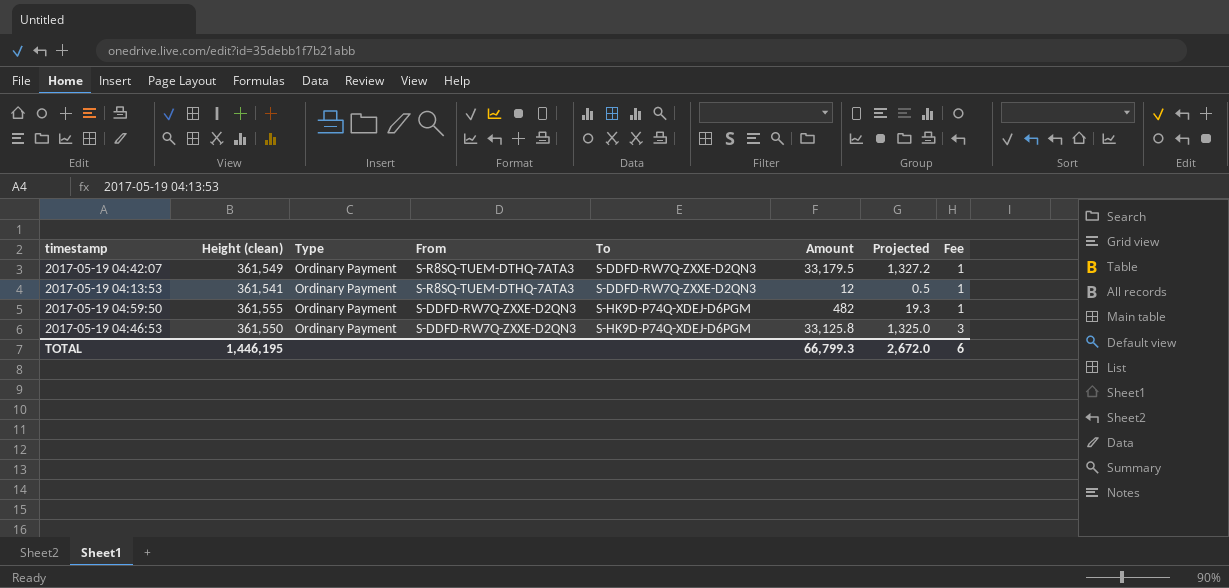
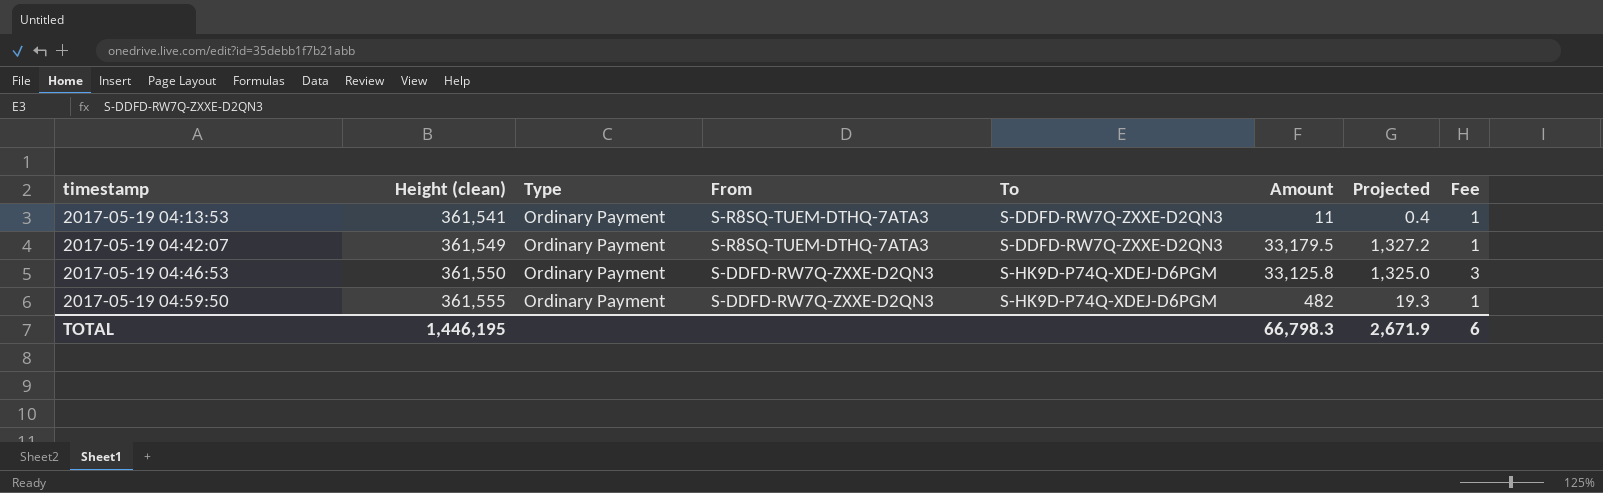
row order: From descending -> timestamp ascending
2017-05-19 04:13:53 | Amount: 12 -> 11
2017-05-19 04:13:53 | Projected: 0.5 -> 0.4
TOTAL | Amount: 66,799.3 -> 66,798.3
TOTAL | Projected: 2,672.0 -> 2,671.9

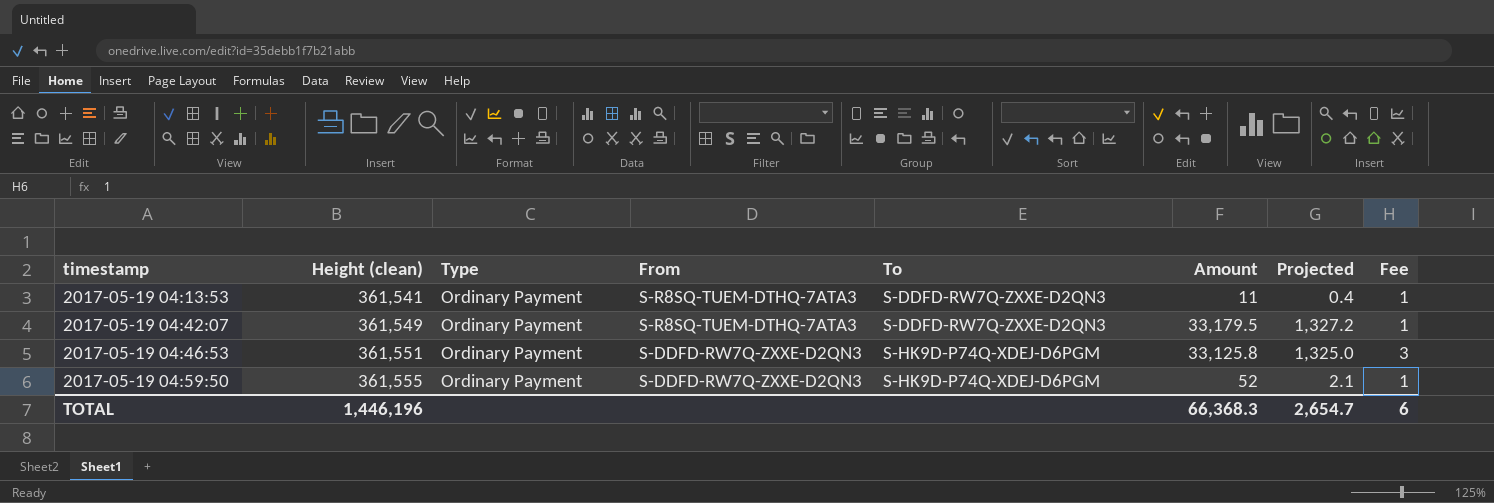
2017-05-19 04:46:53 | Height (clean): 361,550 -> 361,551
2017-05-19 04:59:50 | Amount: 482 -> 52
2017-05-19 04:59:50 | Projected: 19.3 -> 2.1
TOTAL | Height (clean): 1,446,195 -> 1,446,196
TOTAL | Amount: 66,798.3 -> 66,368.3
TOTAL | Projected: 2,671.9 -> 2,654.7

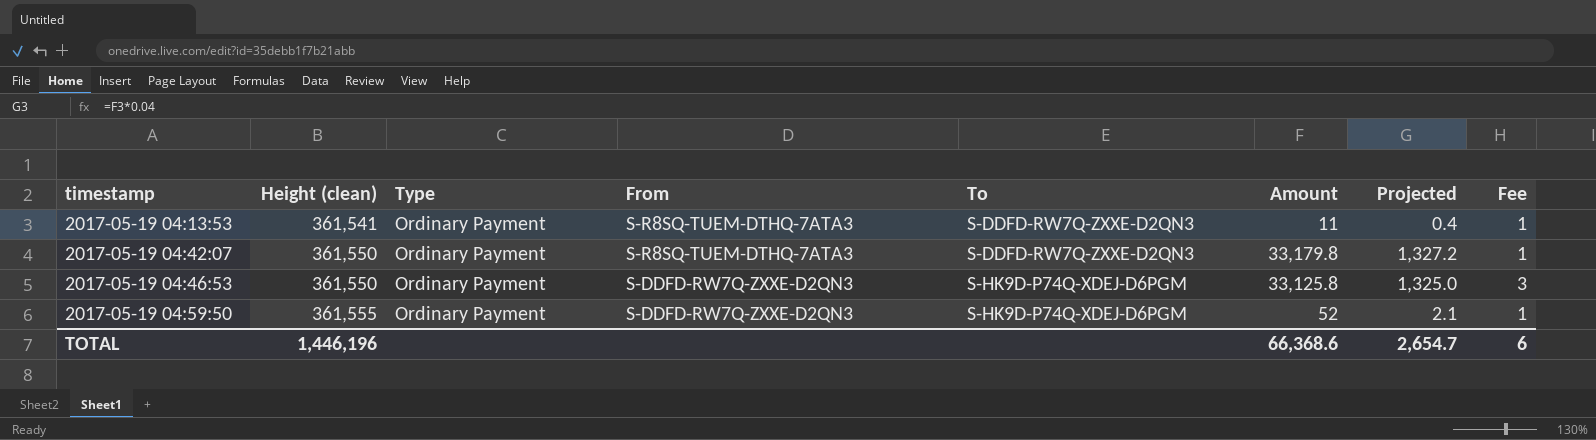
2017-05-19 04:42:07 | Height (clean): 361,549 -> 361,550
2017-05-19 04:42:07 | Amount: 33,179.5 -> 33,179.8
2017-05-19 04:46:53 | Height (clean): 361,551 -> 361,550
TOTAL | Amount: 66,368.3 -> 66,368.6

